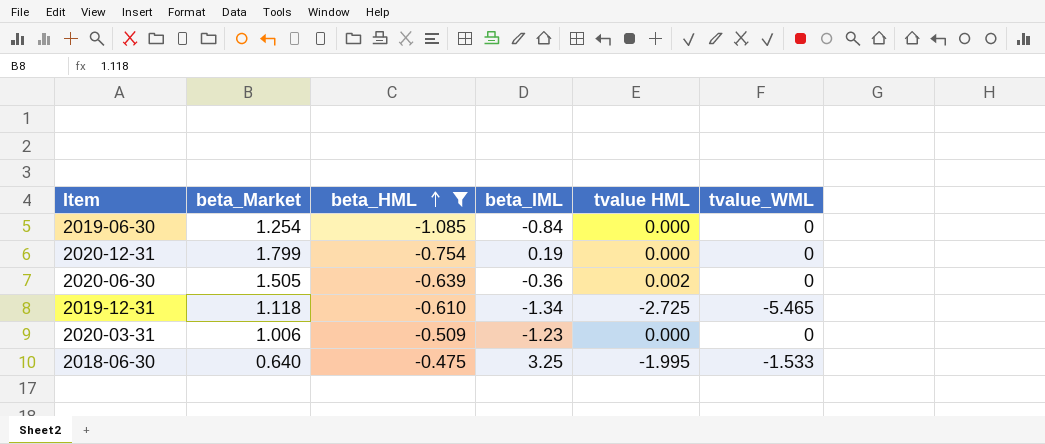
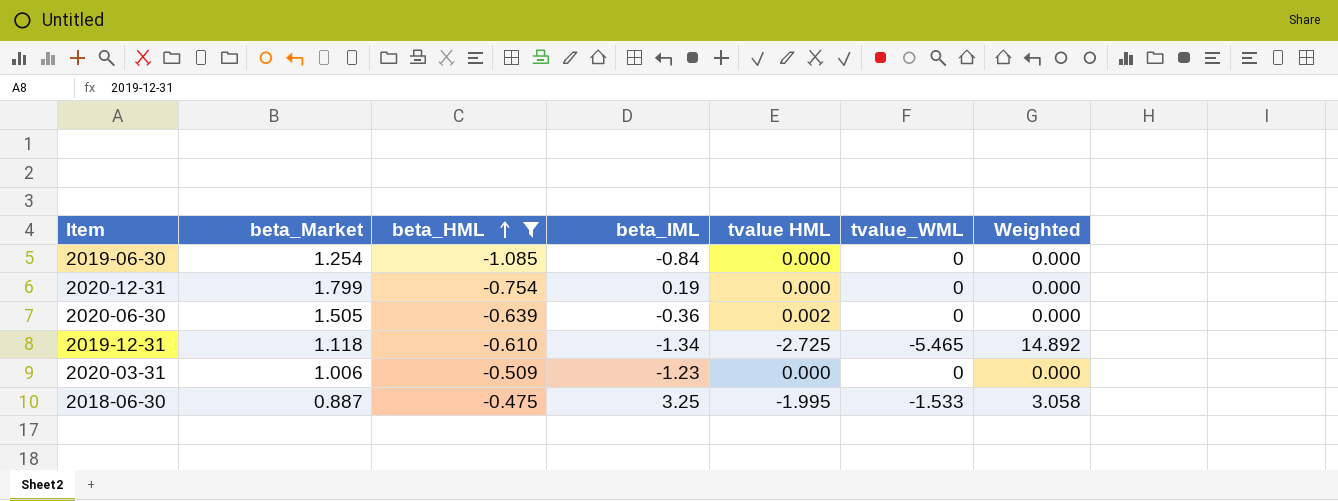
column Weighted | formula: none -> [tvalue HML] * [tvalue_WML]
2018-06-30 | beta_Market: 0.640 -> 0.887

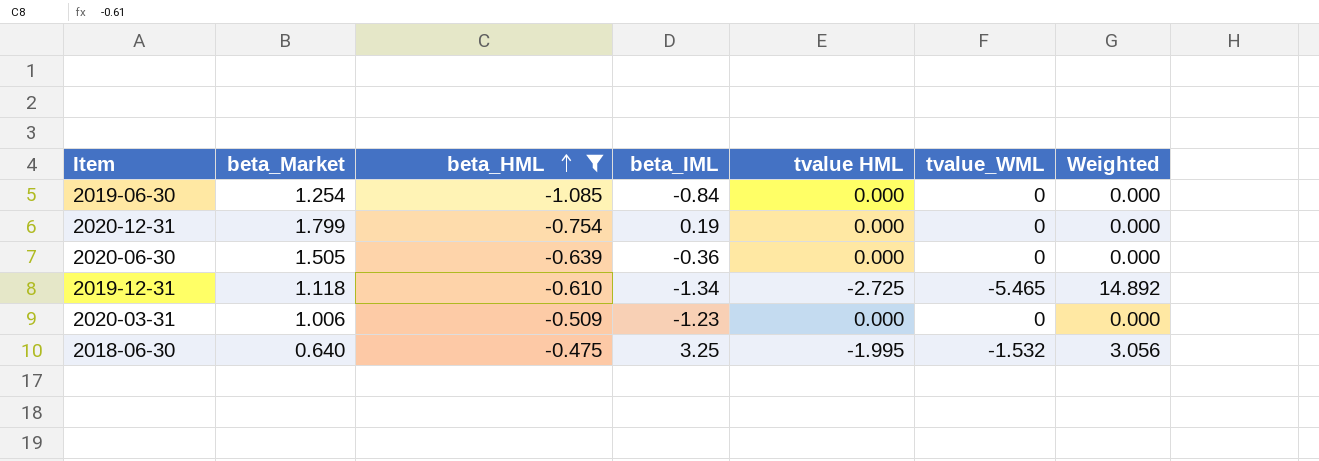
2020-06-30 | tvalue HML: 0.002 -> 0.000
2018-06-30 | beta_Market: 0.887 -> 0.640
2018-06-30 | tvalue_WML: -1.533 -> -1.532
2018-06-30 | Weighted: 3.058 -> 3.056

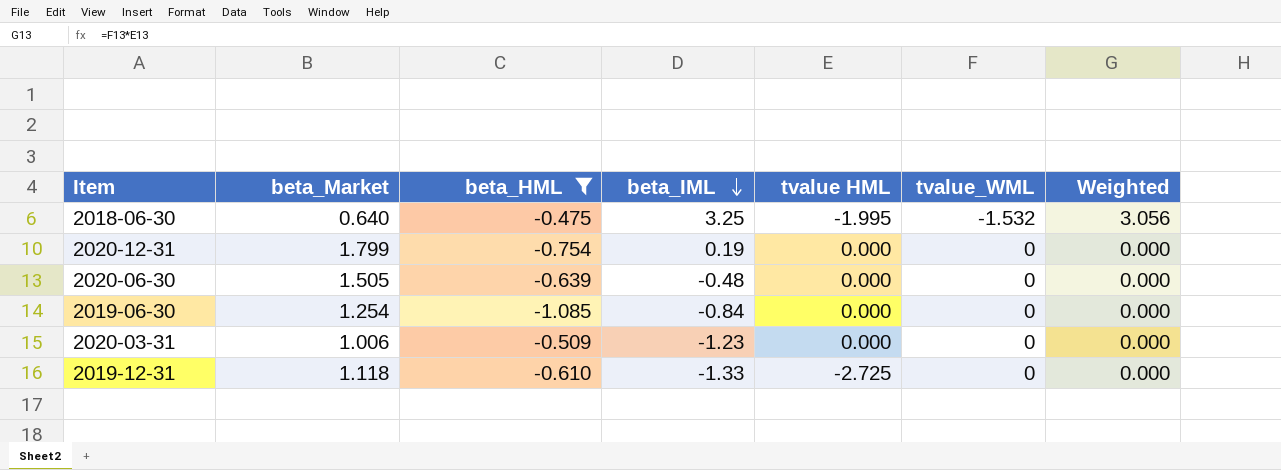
row order: beta_HML ascending -> beta_IML descending
2020-06-30 | beta_IML: -0.36 -> -0.48
2019-12-31 | beta_IML: -1.34 -> -1.33
2019-12-31 | tvalue_WML: -5.465 -> 0
2019-12-31 | Weighted: 14.892 -> 0.000

